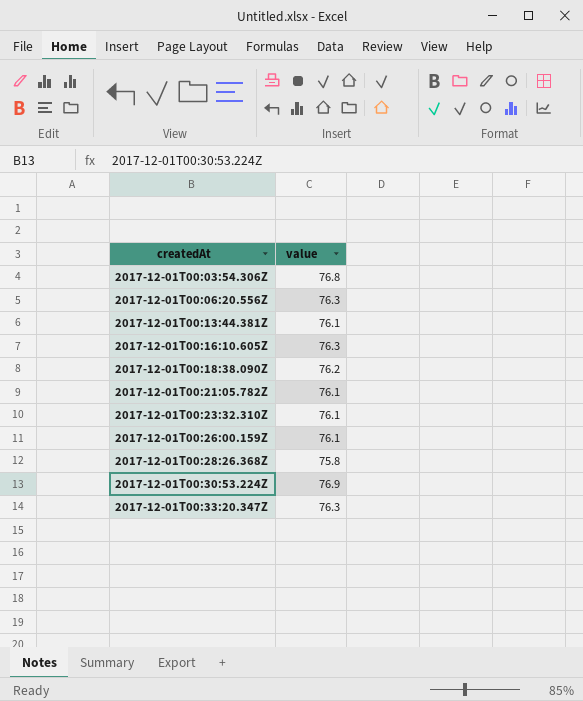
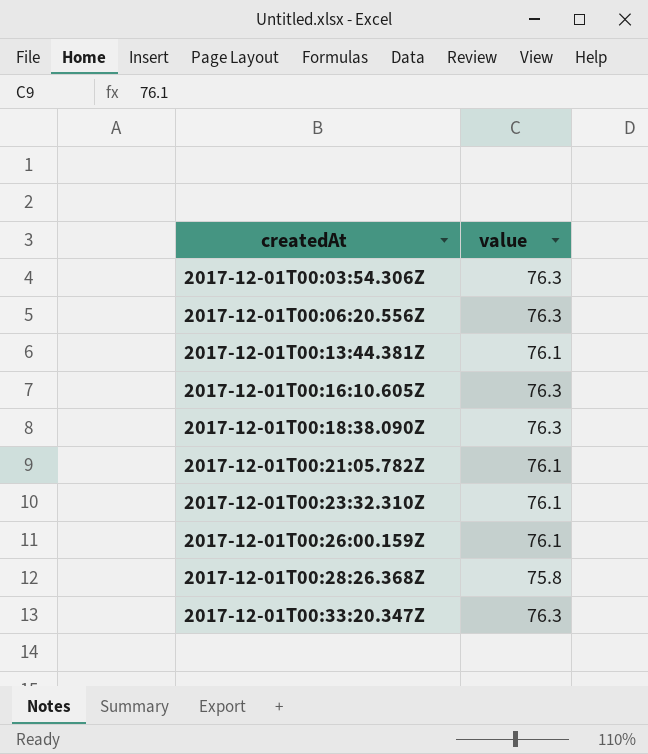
row 2017-12-01T00:30:53.224Z: 76.9 -> none
2017-12-01T00:03:54.306Z | value: 76.8 -> 76.3
2017-12-01T00:18:38.090Z | value: 76.2 -> 76.3

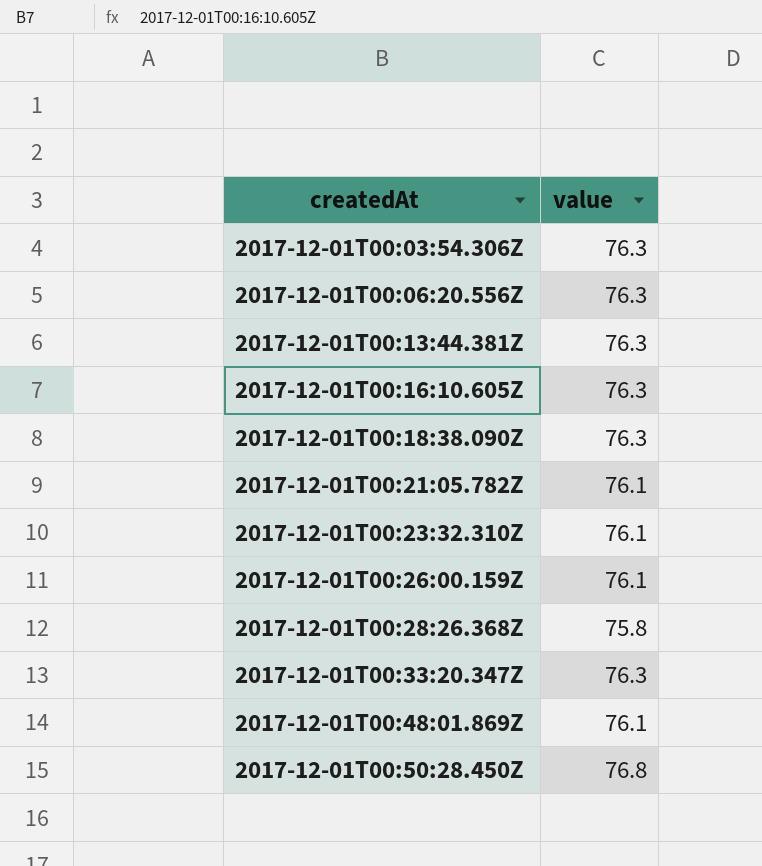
2017-12-01T00:13:44.381Z | value: 76.1 -> 76.3
row 2017-12-01T00:48:01.869Z: none -> 76.1
row 2017-12-01T00:50:28.450Z: none -> 76.8

